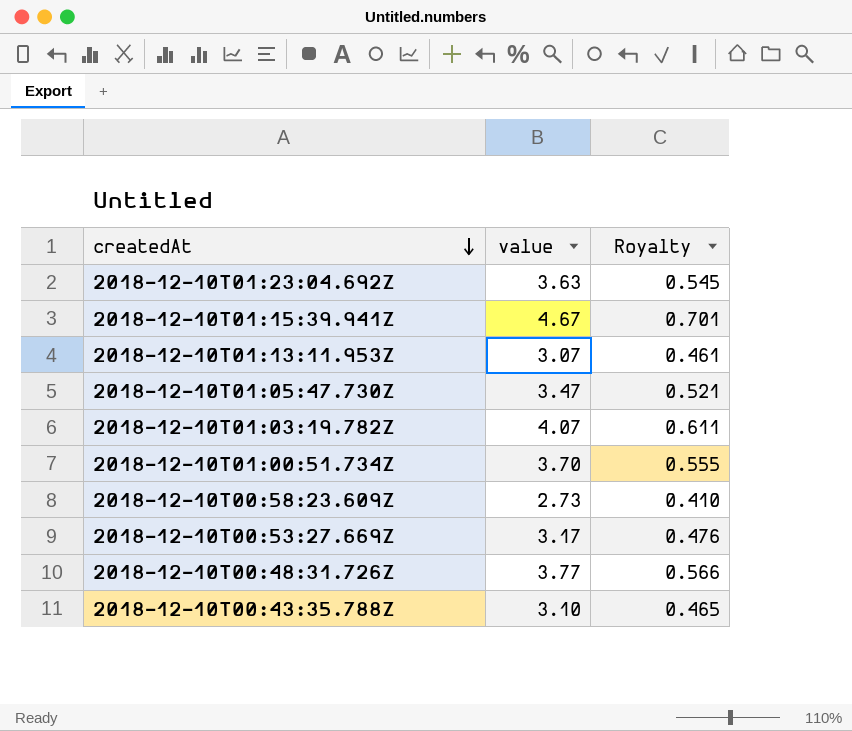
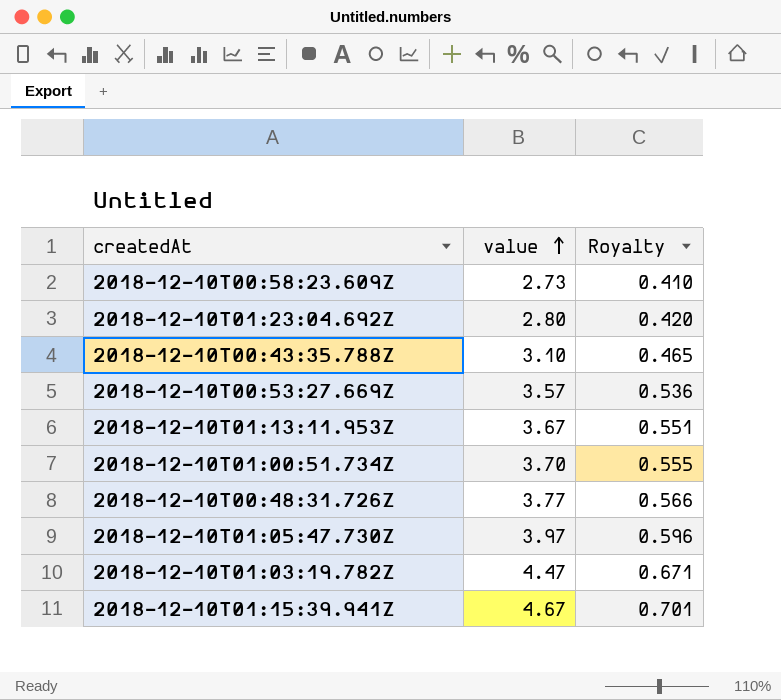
row order: createdAt descending -> value ascending
2018-12-10T01:23:04.692Z | value: 3.63 -> 2.80
2018-12-10T01:23:04.692Z | Royalty: 0.545 -> 0.420
2018-12-10T00:53:27.669Z | value: 3.17 -> 3.57
2018-12-10T00:53:27.669Z | Royalty: 0.476 -> 0.536
2018-12-10T01:13:11.953Z | value: 3.07 -> 3.67
2018-12-10T01:13:11.953Z | Royalty: 0.461 -> 0.551
2018-12-10T01:05:47.730Z | value: 3.47 -> 3.97
2018-12-10T01:05:47.730Z | Royalty: 0.521 -> 0.596
2018-12-10T01:03:19.782Z | value: 4.07 -> 4.47
2018-12-10T01:03:19.782Z | Royalty: 0.611 -> 0.671

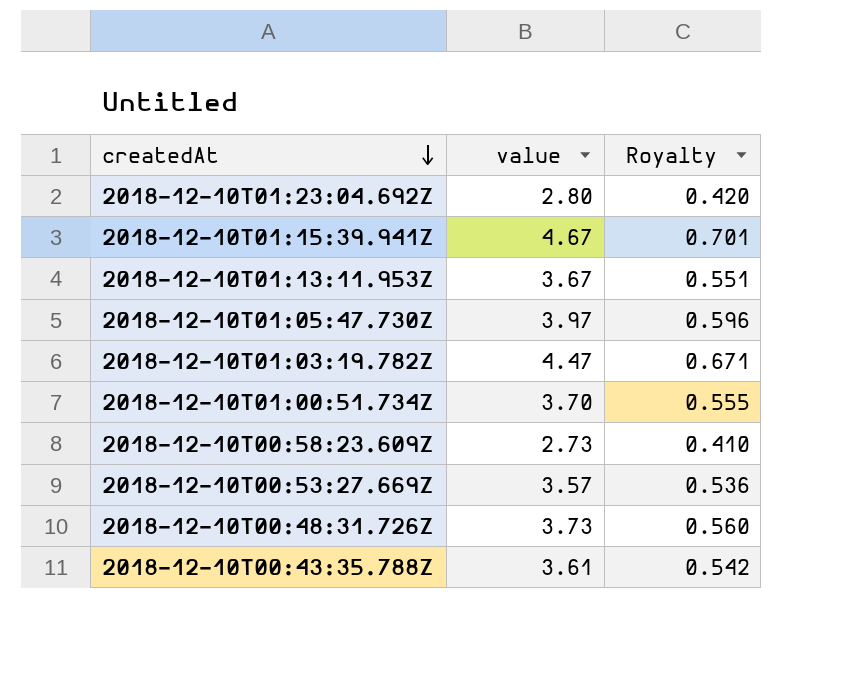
row order: value ascending -> createdAt descending
2018-12-10T00:48:31.726Z | value: 3.77 -> 3.73
2018-12-10T00:48:31.726Z | Royalty: 0.566 -> 0.560
2018-12-10T00:43:35.788Z | value: 3.10 -> 3.61
2018-12-10T00:43:35.788Z | Royalty: 0.465 -> 0.542

